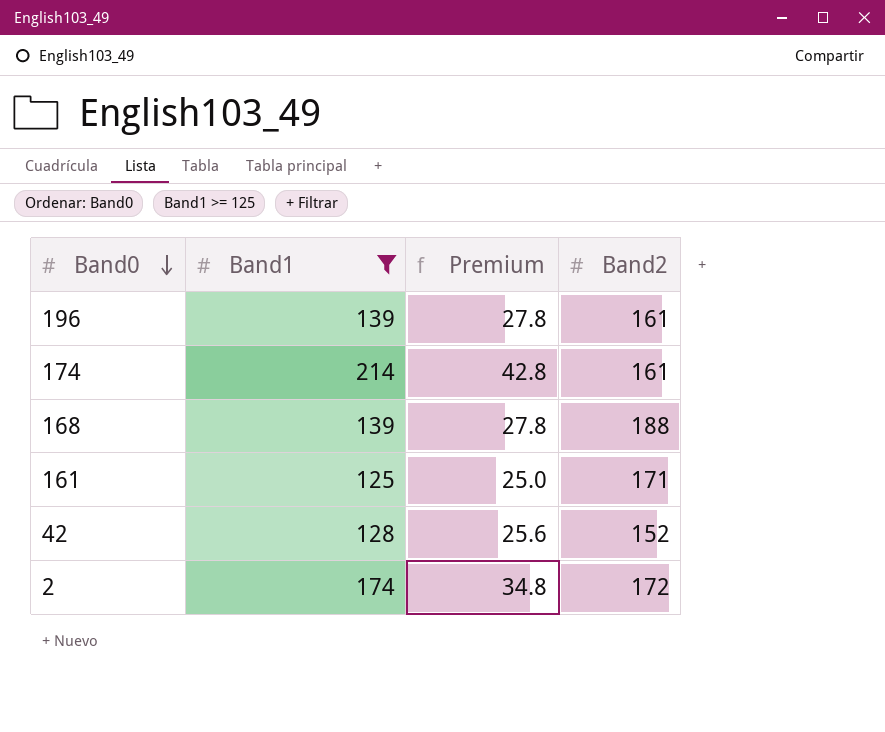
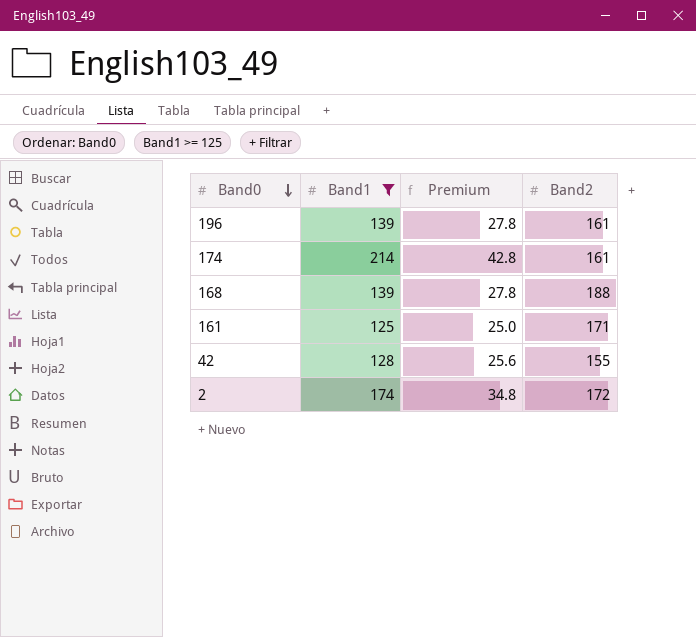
42 | Band2: 152 -> 155

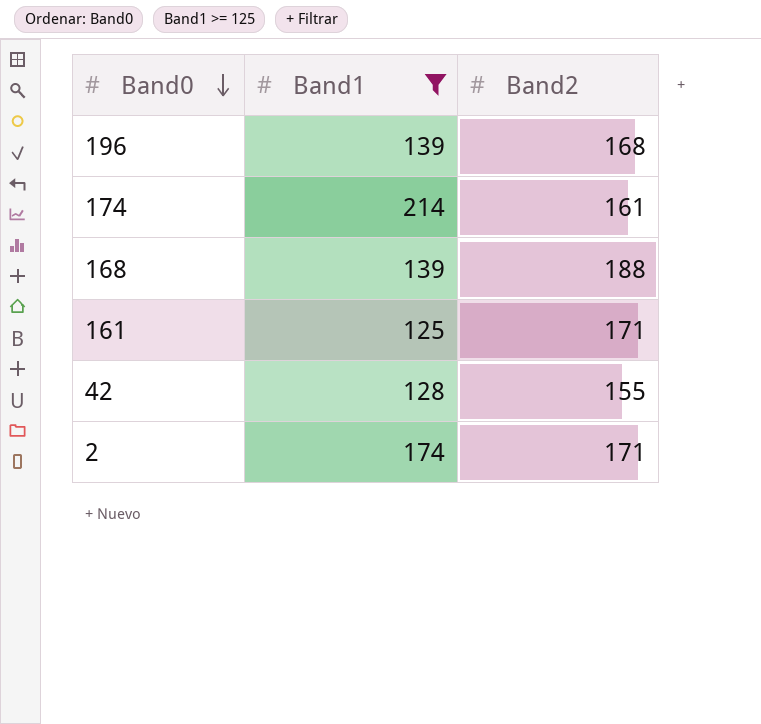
column Premium | formula: [Band1] * 0.2 -> none
196 | Band2: 161 -> 168
2 | Band2: 172 -> 171

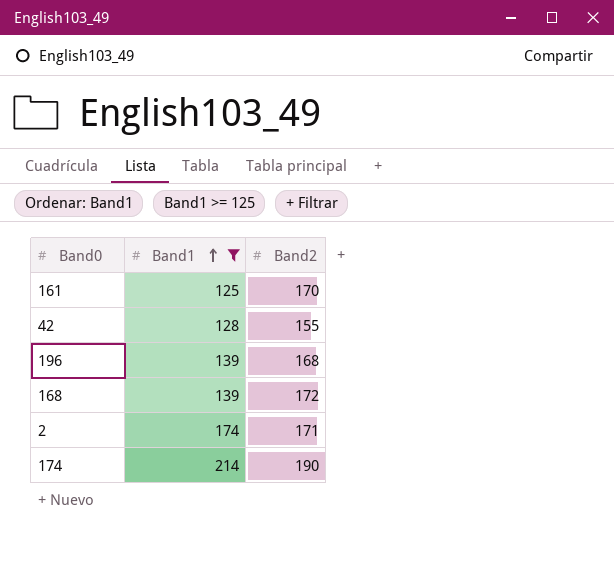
row order: Band0 descending -> Band1 ascending
161 | Band2: 171 -> 170
168 | Band2: 188 -> 172
174 | Band2: 161 -> 190

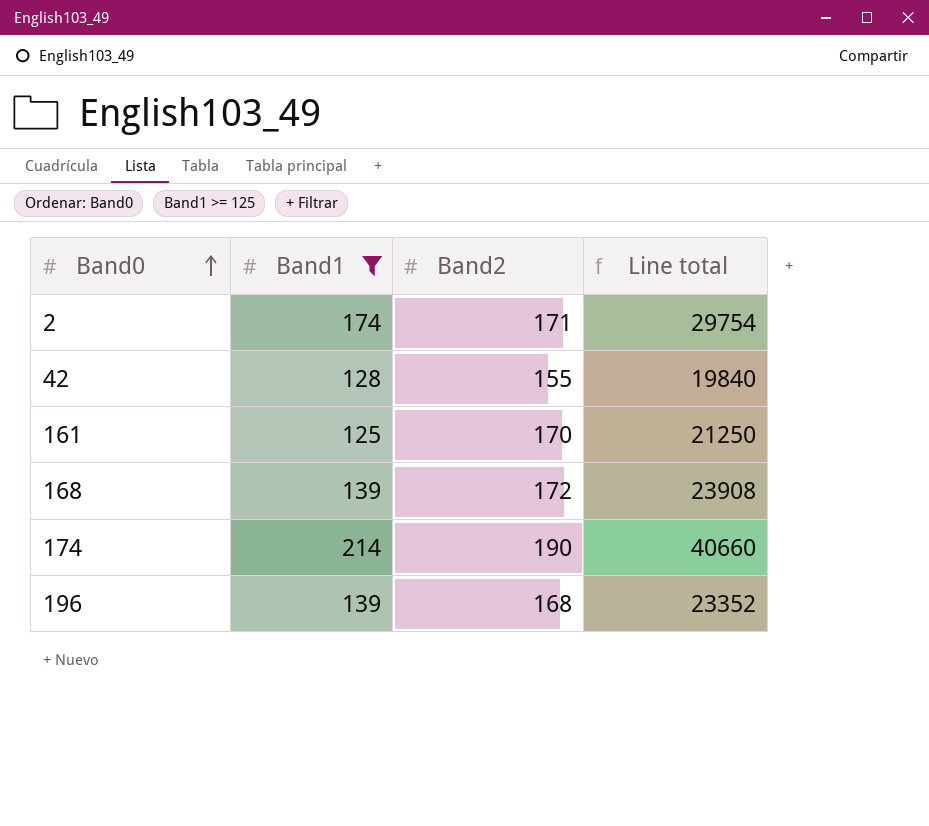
row order: Band1 ascending -> Band0 ascending
column Line total | formula: none -> [Band1] * [Band2]

